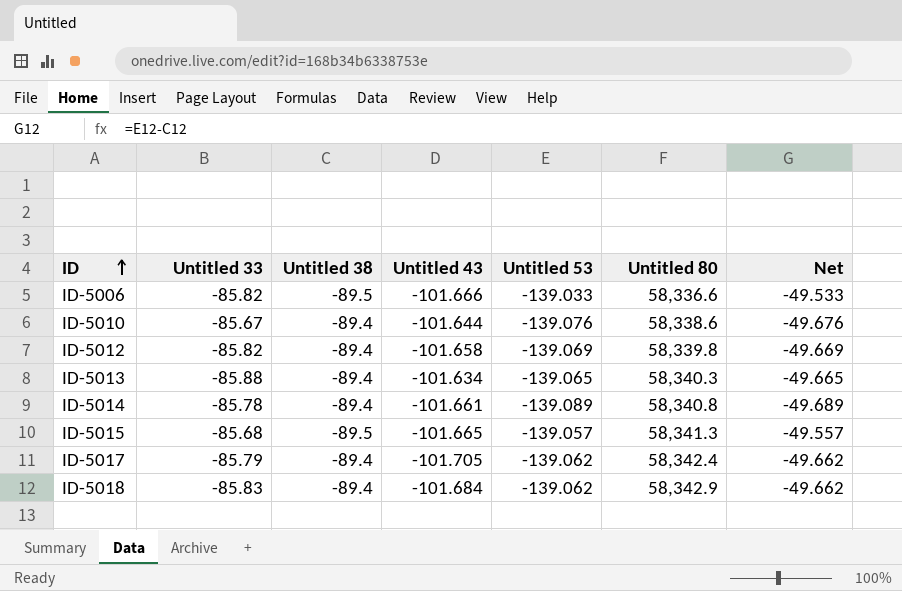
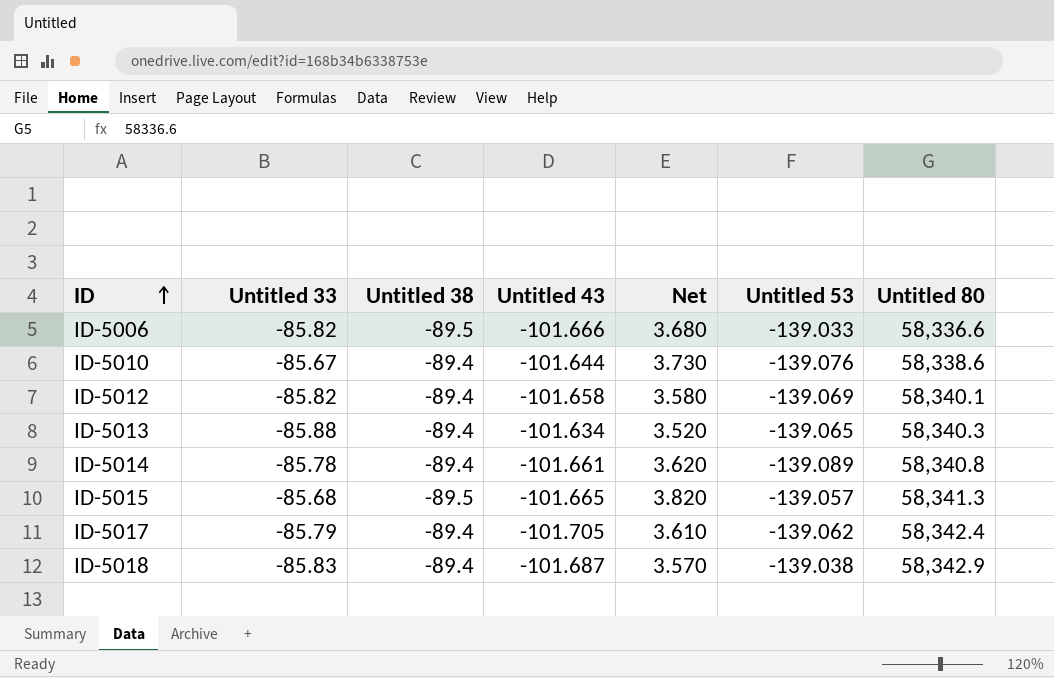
column Net | formula: [Untitled 53] - [Untitled 38] -> [Untitled 33] - [Untitled 38]
column Net | position: 7 -> 5
ID-5012 | Untitled 80: 58,339.8 -> 58,340.1
ID-5018 | Untitled 43: -101.684 -> -101.687
ID-5018 | Untitled 53: -139.062 -> -139.038

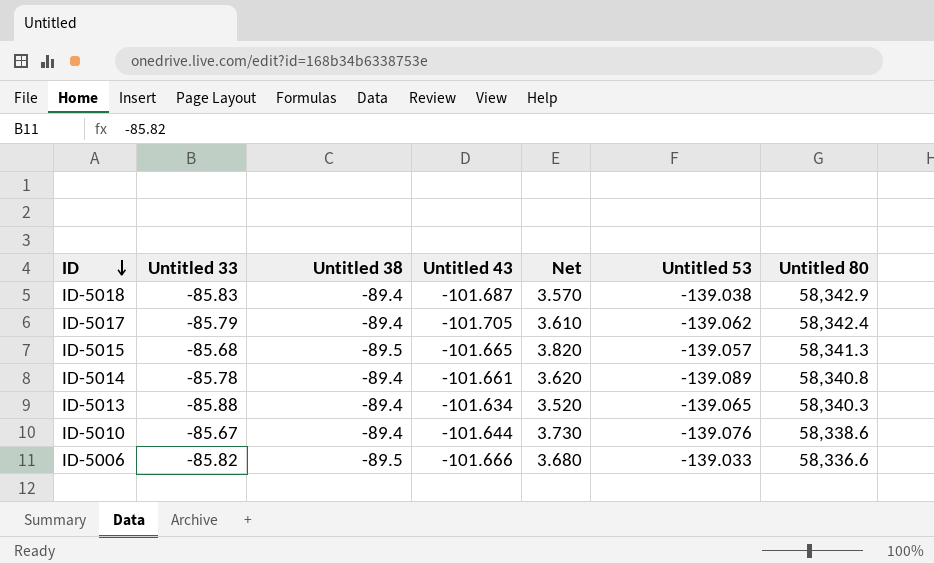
row order: ID ascending -> ID descending
row ID-5012: -85.82 | -89.4 | -101.658 | 3.580 | -139.069 | 58,340.1 -> none

